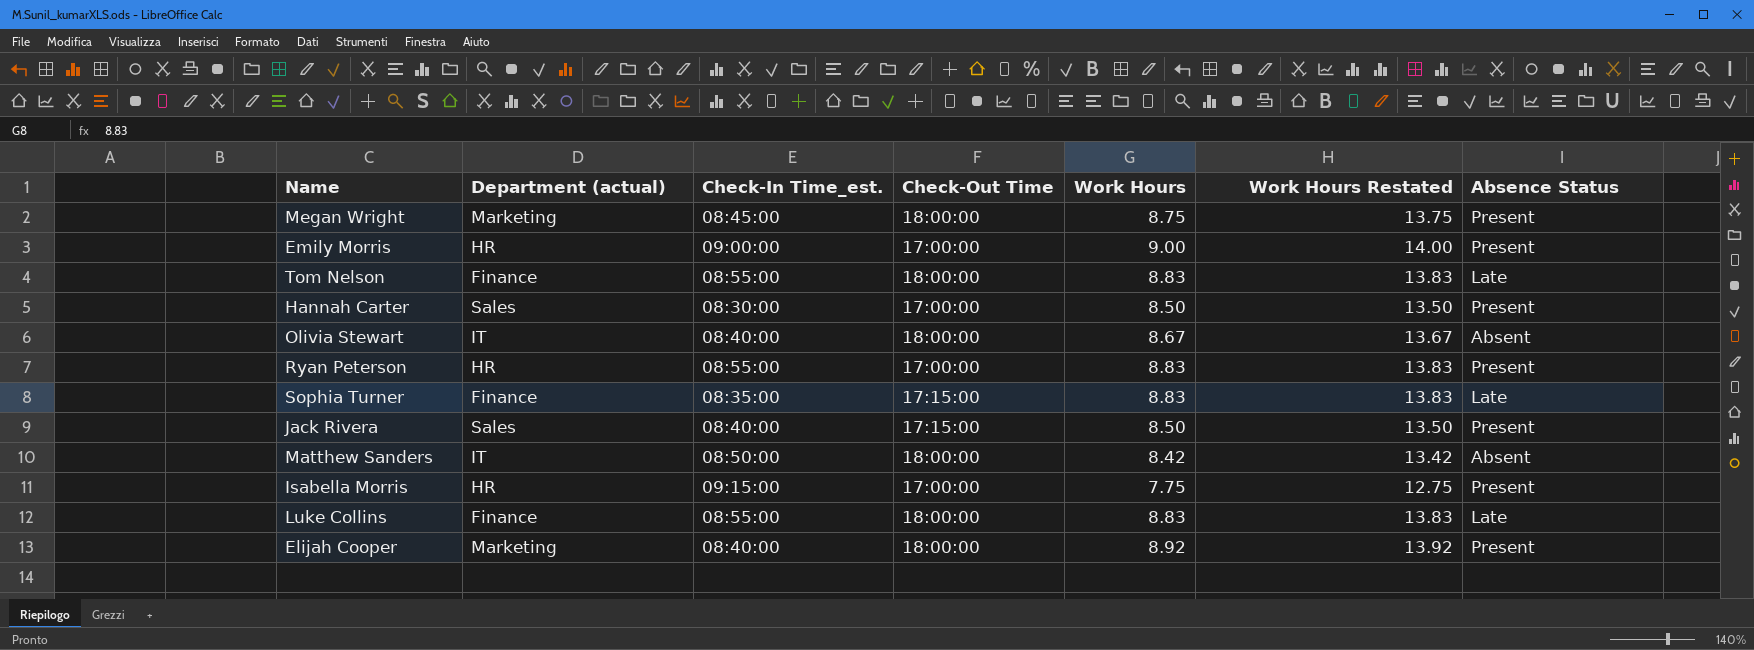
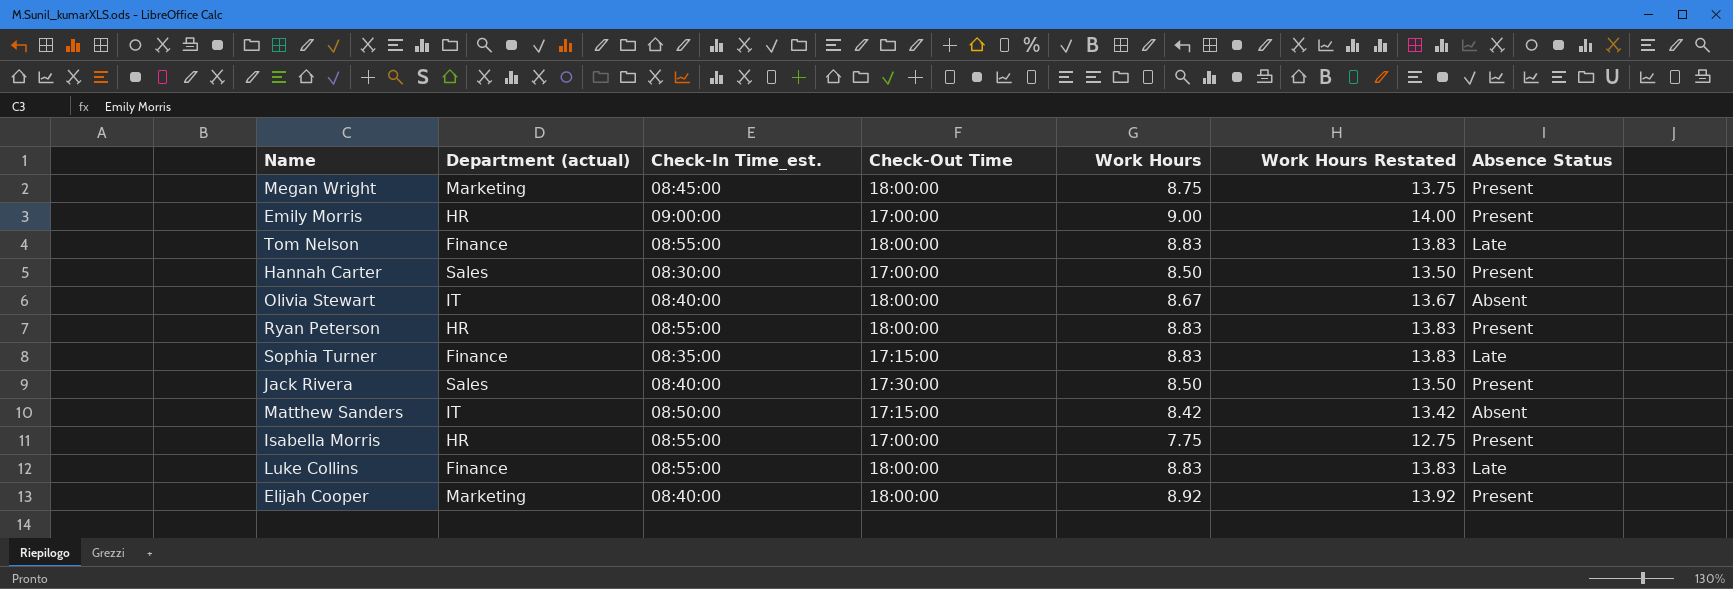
Ryan Peterson | Check-Out Time: 17:00:00 -> 18:00:00
Jack Rivera | Check-Out Time: 17:15:00 -> 17:30:00
Matthew Sanders | Check-Out Time: 18:00:00 -> 17:15:00
Isabella Morris | Check-In Time_est.: 09:15:00 -> 08:55:00

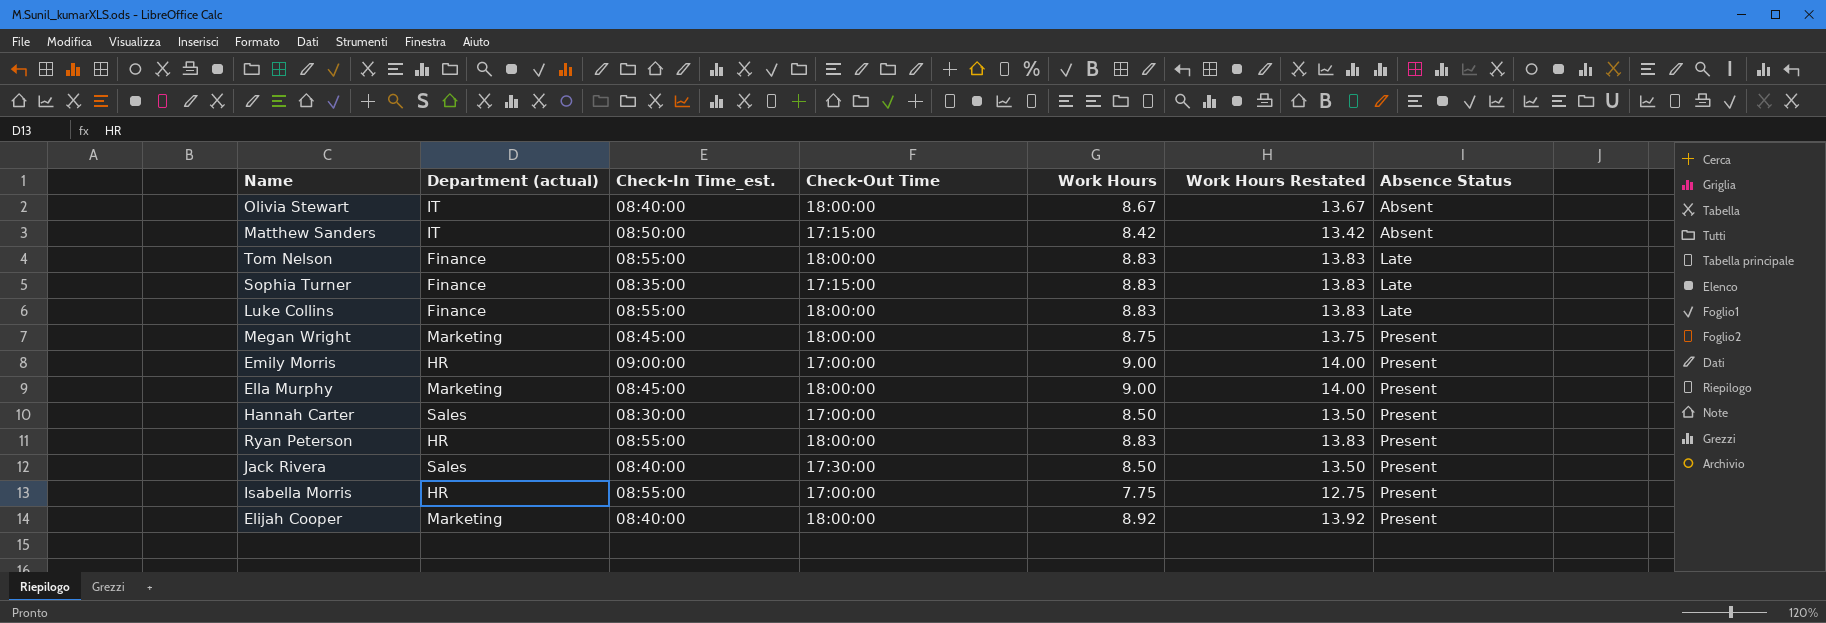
row order: none -> Absence Status ascending
row Ella Murphy: none -> Marketing | 08:45:00 | 18:00:00 | 9.00 | 14.00 | Present

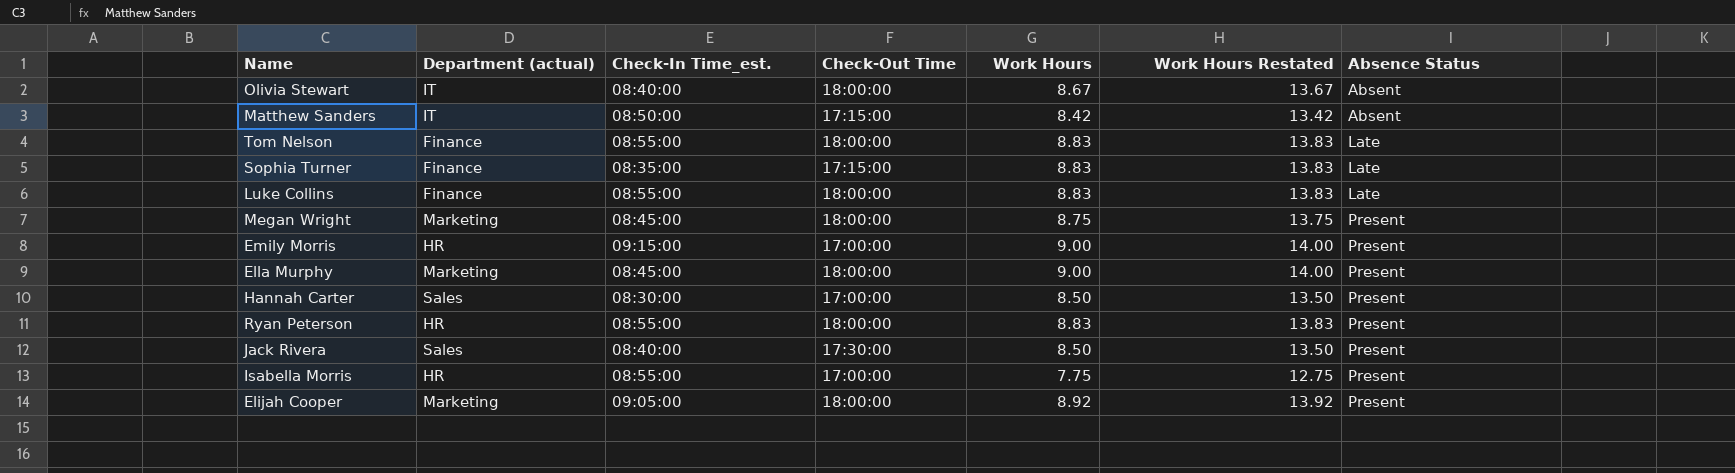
Emily Morris | Check-In Time_est.: 09:00:00 -> 09:15:00
Elijah Cooper | Check-In Time_est.: 08:40:00 -> 09:05:00

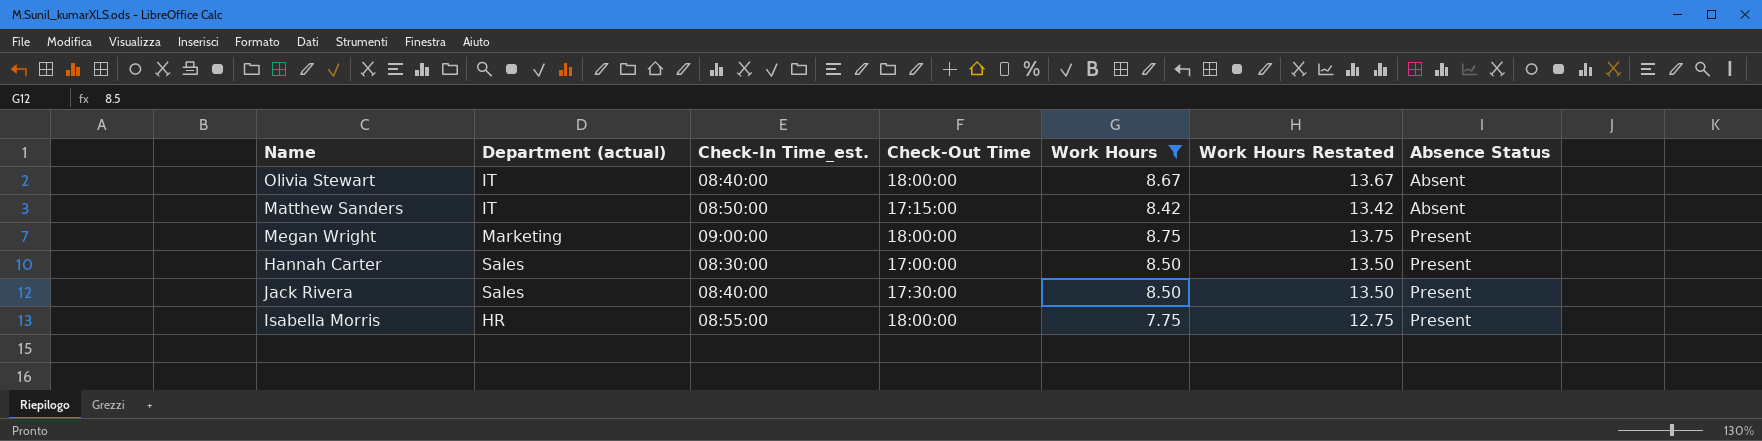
filter: none -> Work Hours <= 8.75
Megan Wright | Check-In Time_est.: 08:45:00 -> 09:00:00
Isabella Morris | Check-Out Time: 17:00:00 -> 18:00:00

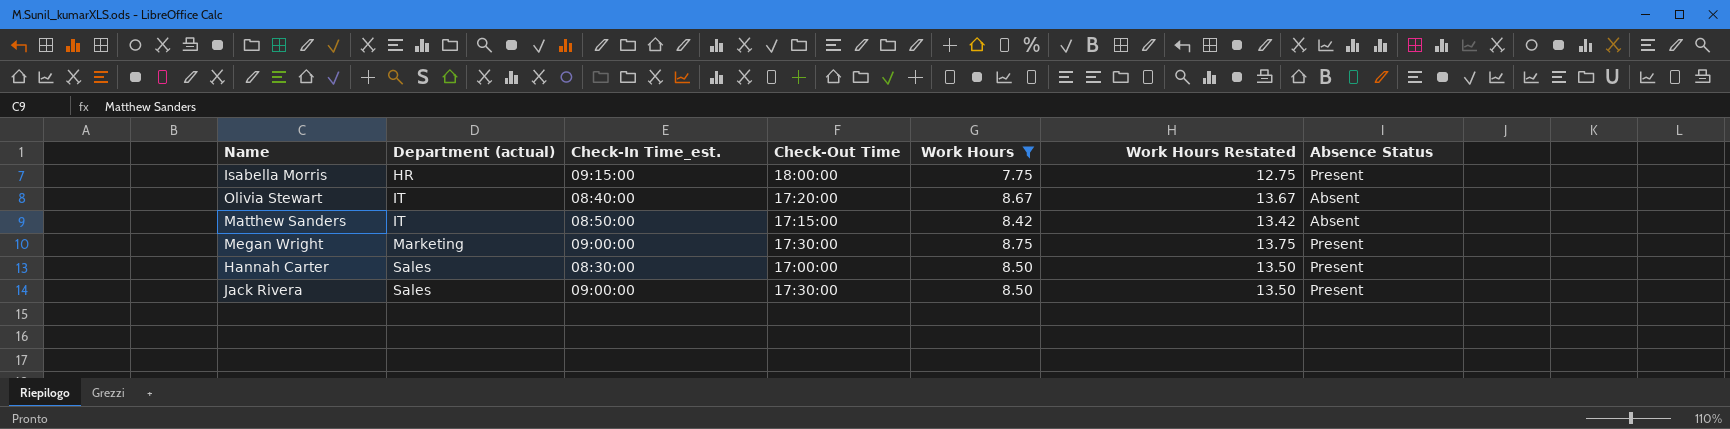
row order: Absence Status ascending -> Department (actual) ascending
Isabella Morris | Check-In Time_est.: 08:55:00 -> 09:15:00
Olivia Stewart | Check-Out Time: 18:00:00 -> 17:20:00
Megan Wright | Check-Out Time: 18:00:00 -> 17:30:00
Jack Rivera | Check-In Time_est.: 08:40:00 -> 09:00:00

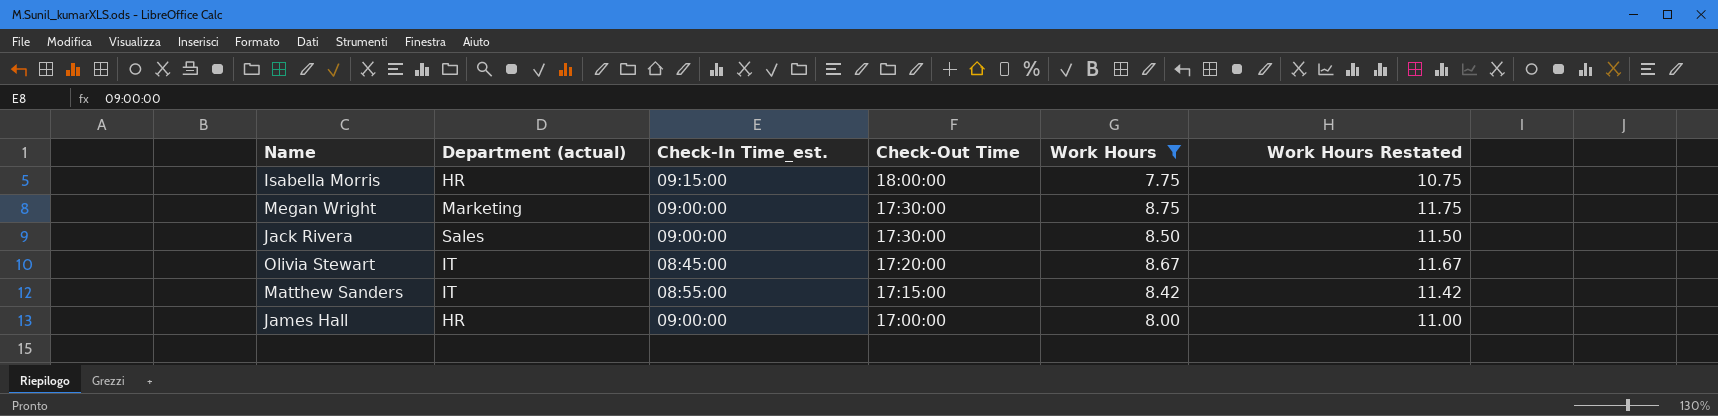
row order: Department (actual) ascending -> Check-Out Time descending
column Absence Status | position: 7 -> none
column Work Hours Restated | formula: [Work Hours] + 5 -> [Work Hours] + 3
row Hannah Carter: Sales | 08:30:00 | 17:00:00 | 8.50 | 13.50 | Present -> none
Olivia Stewart | Check-In Time_est.: 08:40:00 -> 08:45:00
Matthew Sanders | Check-In Time_est.: 08:50:00 -> 08:55:00
row James Hall: none -> HR | 09:00:00 | 17:00:00 | 8.00 | 11.00

